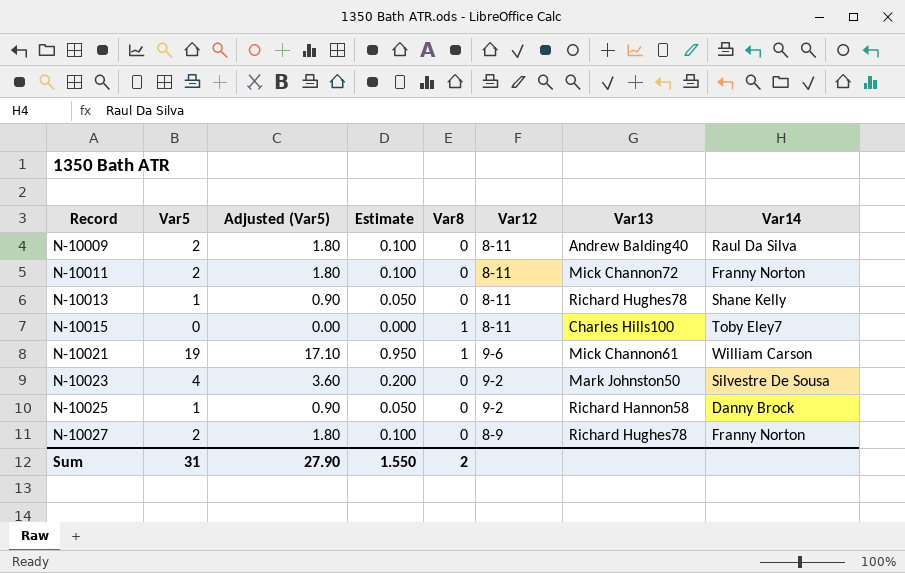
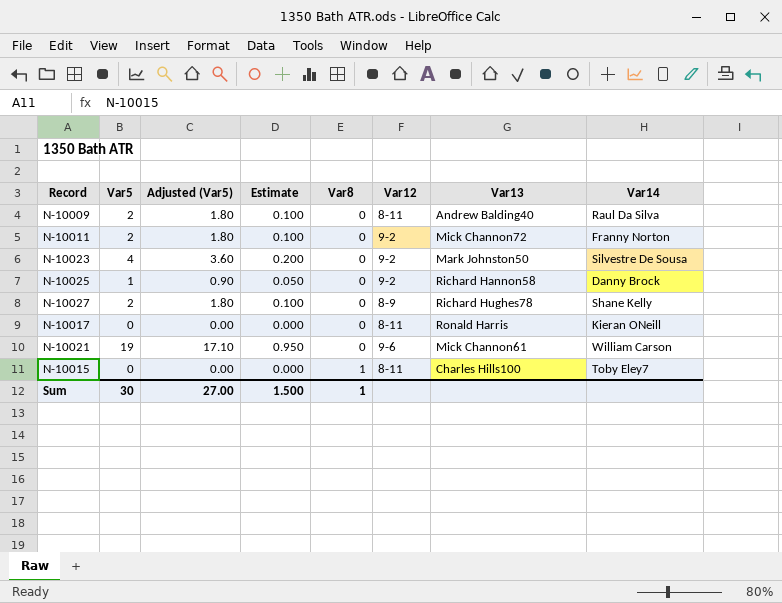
row order: Record ascending -> Var8 ascending
row N-10013: 1 | 0.90 | 0.050 | 0 | 8-11 | Richard Hughes78 | Shane Kelly -> none
N-10011 | Var12: 8-11 -> 9-2
N-10027 | Var14: Franny Norton -> Shane Kelly
row N-10017: none -> 0 | 0.00 | 0.000 | 0 | 8-11 | Ronald Harris | Kieran ONeill
N-10021 | Var8: 1 -> 0
Sum | Var5: 31 -> 30
Sum | Adjusted (Var5): 27.90 -> 27.00
Sum | Estimate: 1.550 -> 1.500
Sum | Var8: 2 -> 1

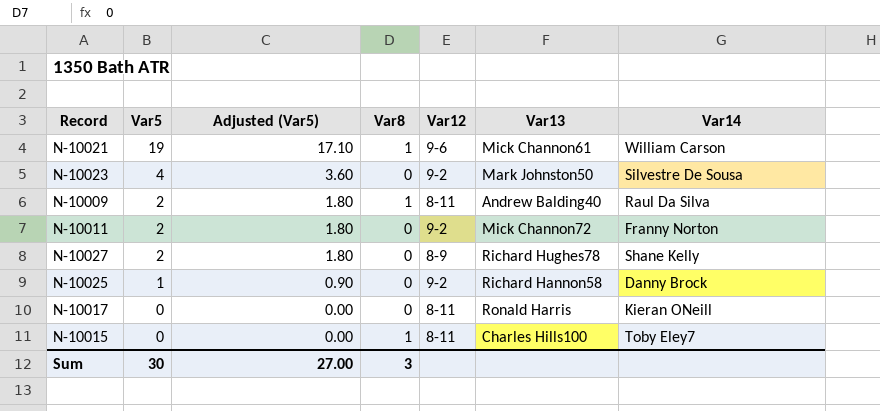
row order: Var8 ascending -> Var5 descending
column Estimate | formula: [Var5] * 0.05 -> none
N-10021 | Var8: 0 -> 1
N-10009 | Var8: 0 -> 1
Sum | Var8: 1 -> 3

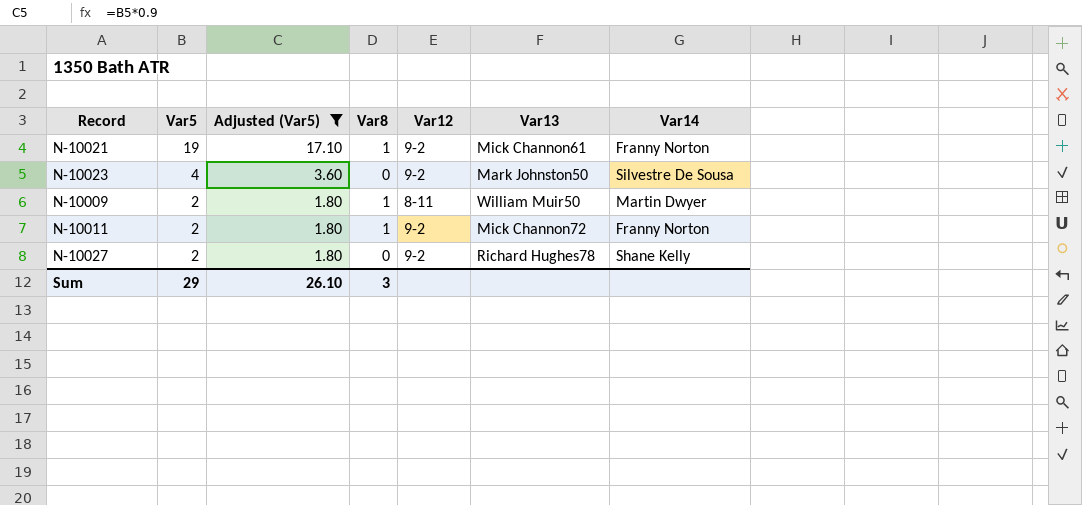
filter: none -> Adjusted (Var5) >= 1.80
N-10021 | Var12: 9-6 -> 9-2
N-10021 | Var14: William Carson -> Franny Norton
N-10009 | Var13: Andrew Balding40 -> William Muir50
N-10009 | Var14: Raul Da Silva -> Martin Dwyer
N-10011 | Var8: 0 -> 1
N-10027 | Var12: 8-9 -> 9-2
Sum | Var5: 30 -> 29
Sum | Adjusted (Var5): 27.00 -> 26.10

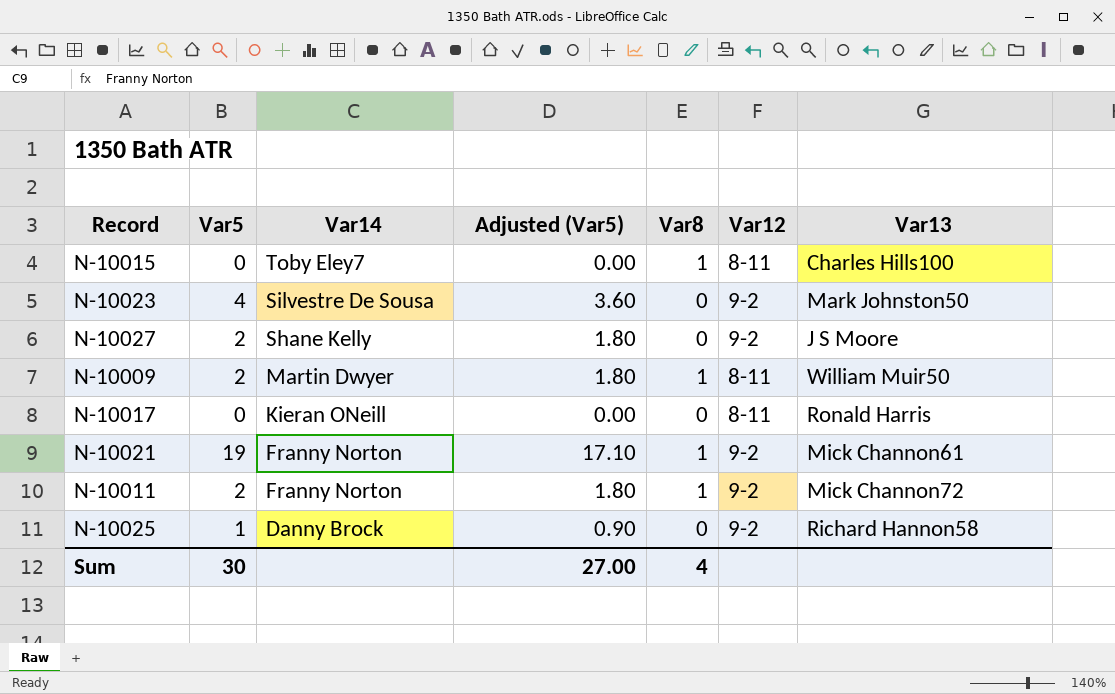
filter: Adjusted (Var5) >= 1.80 -> none
row order: Var5 descending -> Var14 descending
column Var14 | position: 7 -> 3
N-10027 | Var13: Richard Hughes78 -> J S Moore
Sum | Var5: 29 -> 30
Sum | Adjusted (Var5): 26.10 -> 27.00
Sum | Var8: 3 -> 4

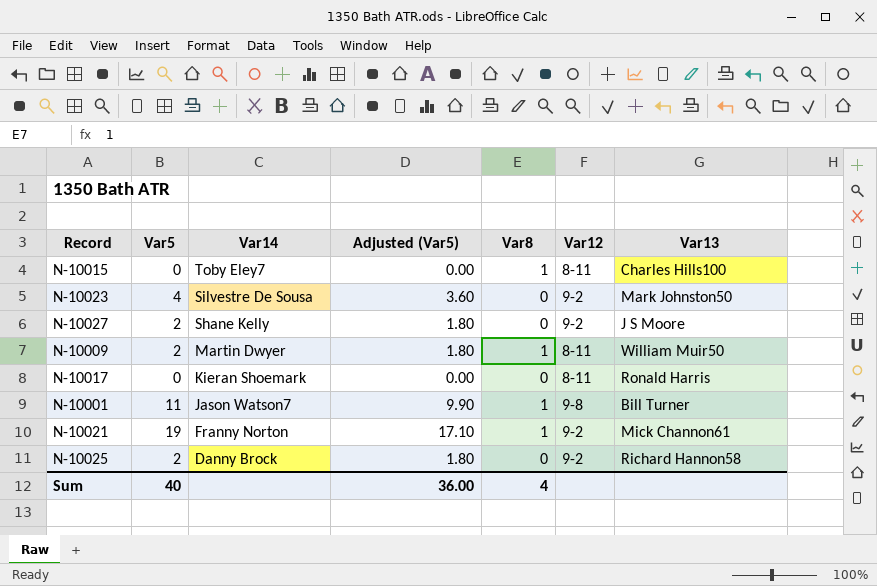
row N-10011: 2 | Franny Norton | 1.80 | 1 | 9-2 | Mick Channon72 -> none
N-10017 | Var14: Kieran ONeill -> Kieran Shoemark
row N-10001: none -> 11 | Jason Watson7 | 9.90 | 1 | 9-8 | Bill Turner
N-10025 | Var5: 1 -> 2
N-10025 | Adjusted (Var5): 0.90 -> 1.80
Sum | Var5: 30 -> 40
Sum | Adjusted (Var5): 27.00 -> 36.00

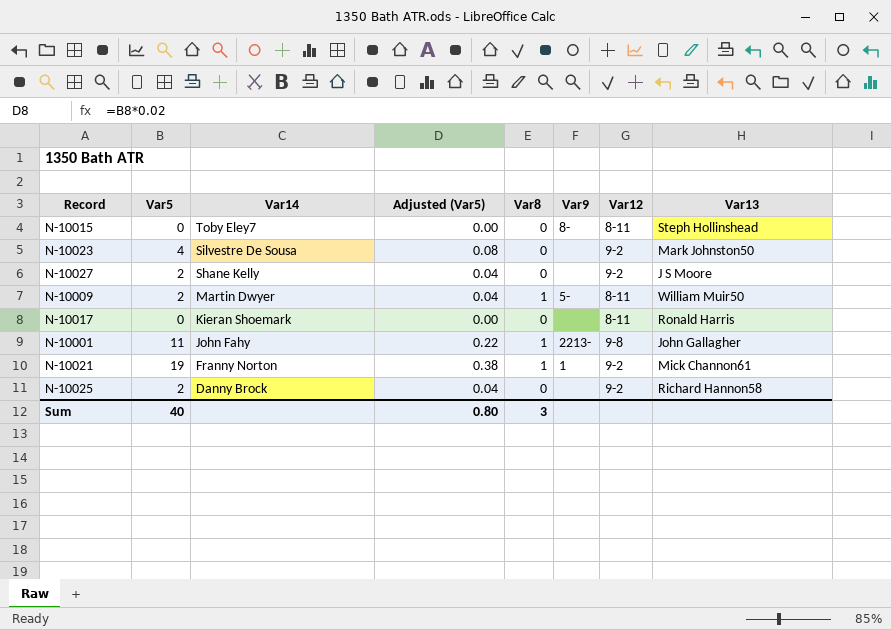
column Adjusted (Var5) | formula: [Var5] * 0.9 -> [Var5] * 0.02
column Var9 | position: none -> 6
N-10015 | Var8: 1 -> 0
N-10015 | Var13: Charles Hills100 -> Steph Hollinshead
N-10001 | Var14: Jason Watson7 -> John Fahy
N-10001 | Var13: Bill Turner -> John Gallagher
Sum | Adjusted (Var5): 36.00 -> 0.80
Sum | Var8: 4 -> 3

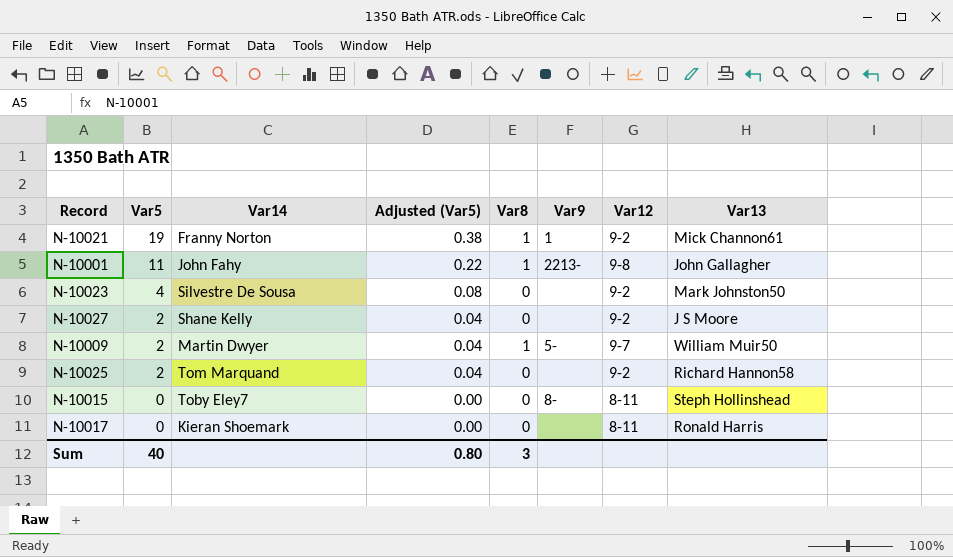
row order: Var14 descending -> Var5 descending
N-10009 | Var12: 8-11 -> 9-7
N-10025 | Var14: Danny Brock -> Tom Marquand

